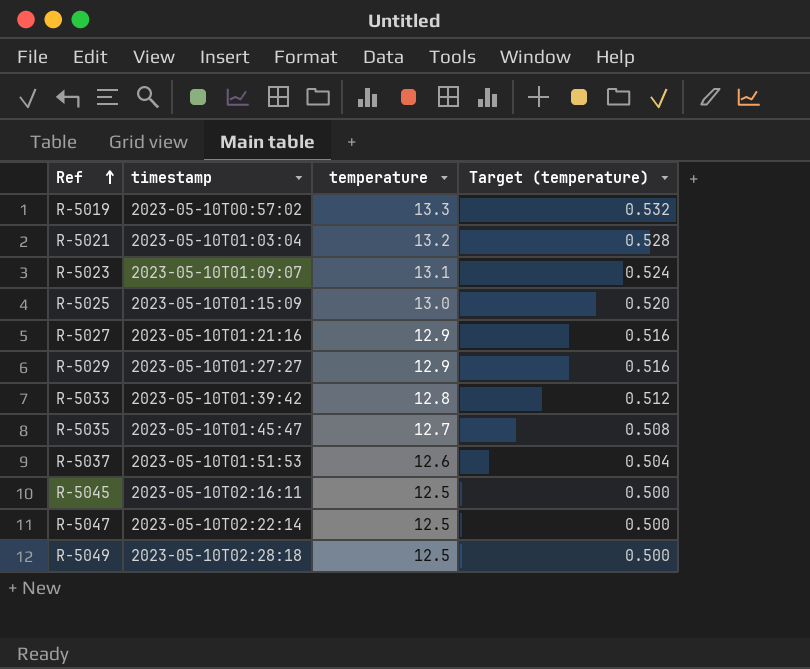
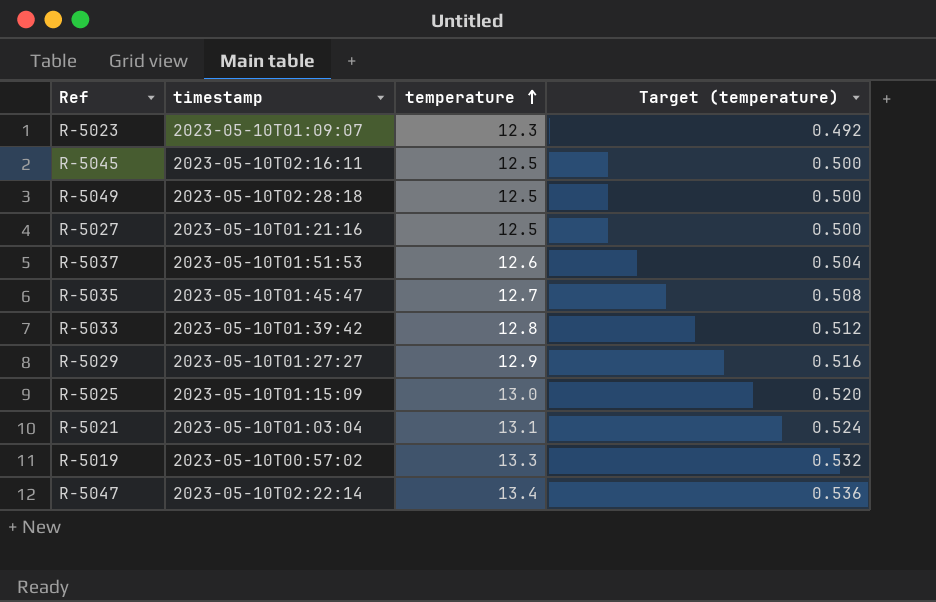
row order: Ref ascending -> temperature ascending
R-5023 | temperature: 13.1 -> 12.3
R-5023 | Target (temperature): 0.524 -> 0.492
R-5027 | temperature: 12.9 -> 12.5
R-5027 | Target (temperature): 0.516 -> 0.500
R-5021 | temperature: 13.2 -> 13.1
R-5021 | Target (temperature): 0.528 -> 0.524
R-5047 | temperature: 12.5 -> 13.4
R-5047 | Target (temperature): 0.500 -> 0.536

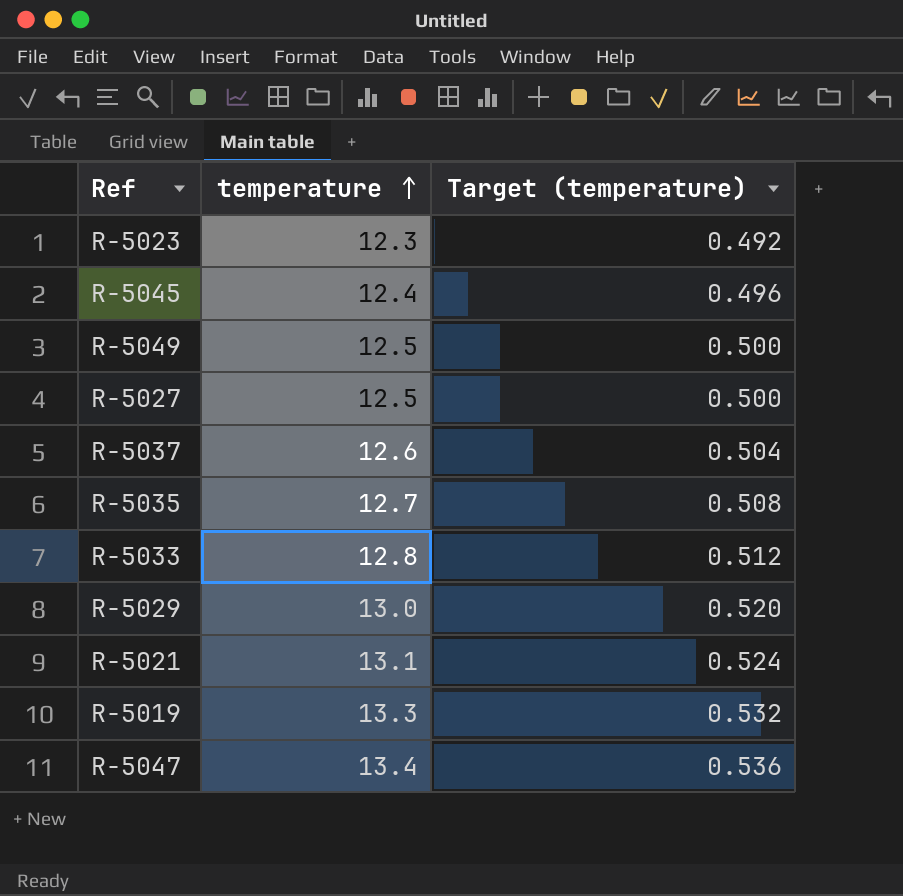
column timestamp | position: 2 -> none
row R-5025: 2023-05-10T01:15:09 | 13.0 | 0.520 -> none
R-5045 | temperature: 12.5 -> 12.4
R-5045 | Target (temperature): 0.500 -> 0.496
R-5029 | temperature: 12.9 -> 13.0
R-5029 | Target (temperature): 0.516 -> 0.520

